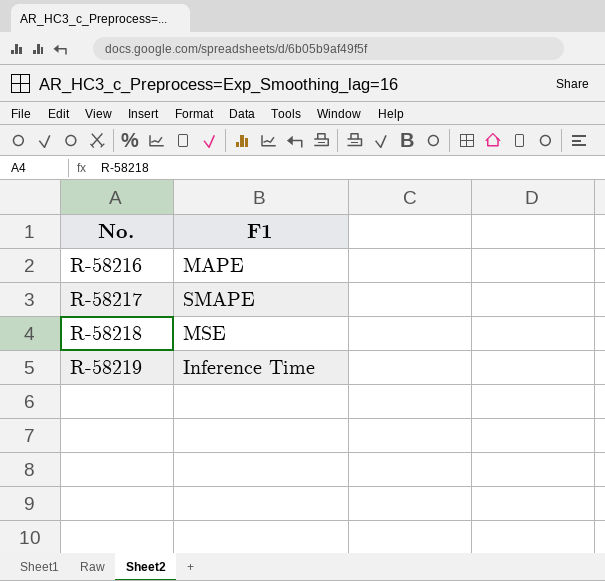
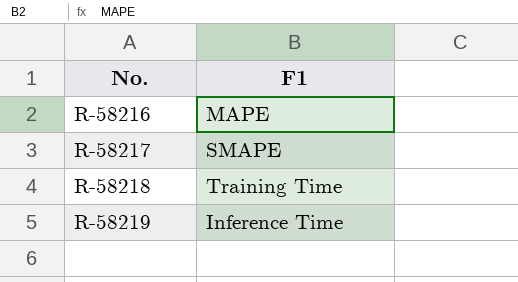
R-58218 | F1: MSE -> Training Time

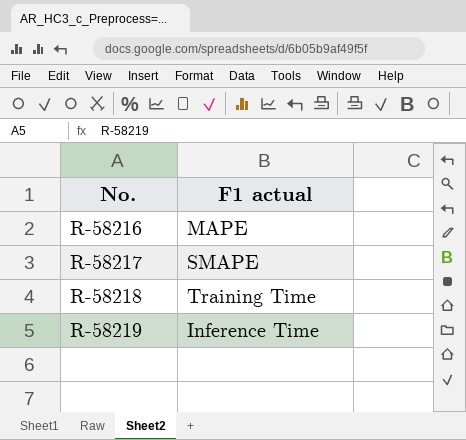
column name: F1 -> F1 actual

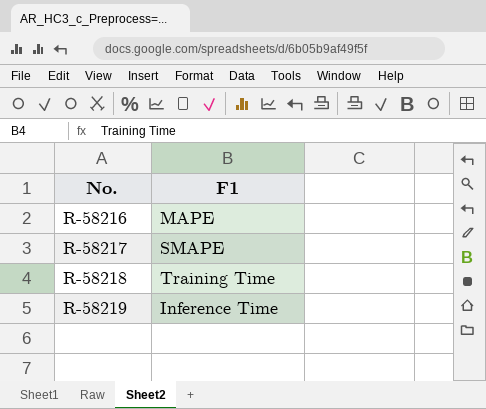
column name: F1 actual -> F1

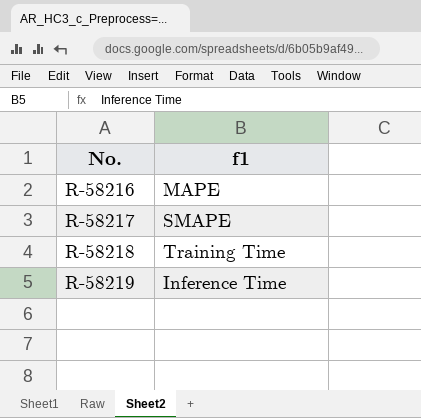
column name: F1 -> f1

